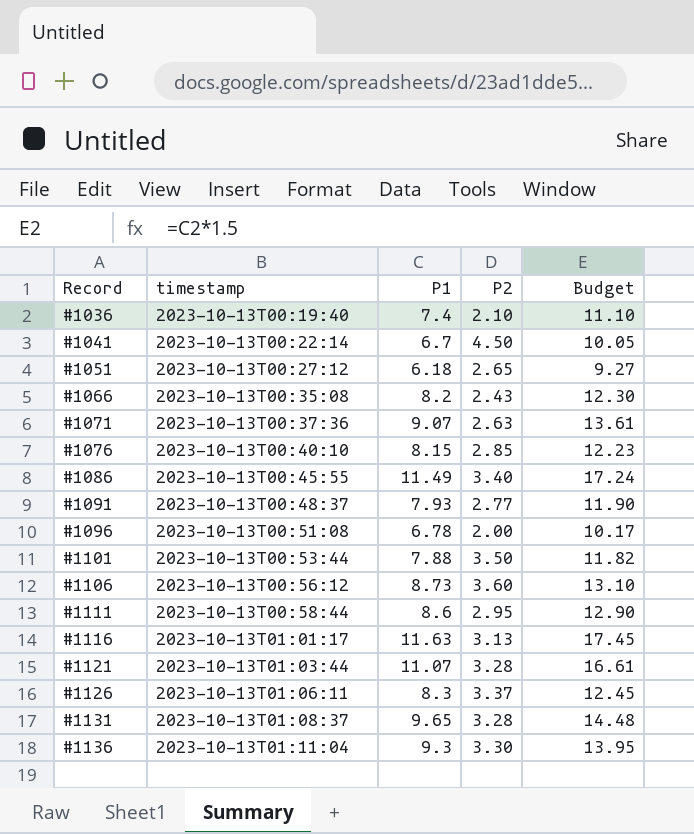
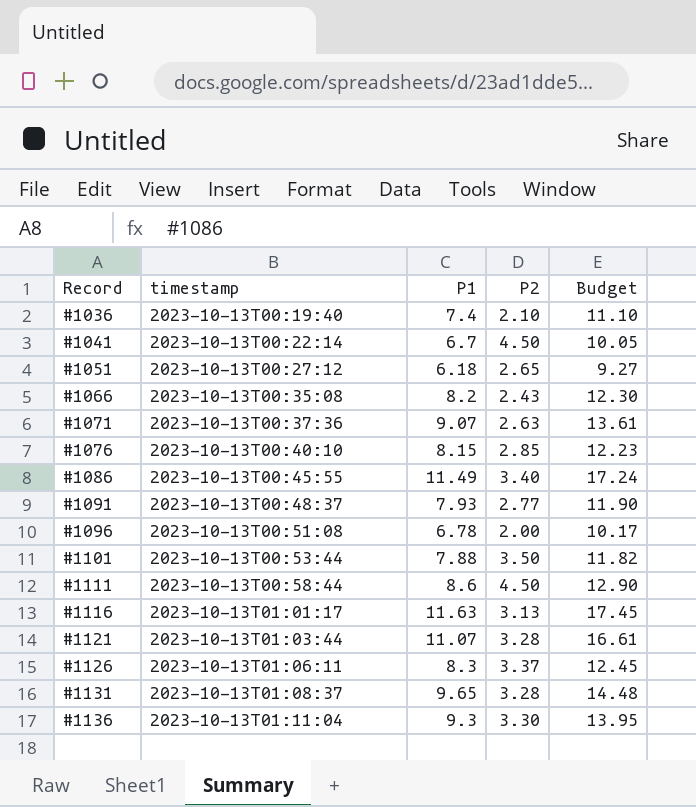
row #1106: 2023-10-13T00:56:12 | 8.73 | 3.60 | 13.10 -> none
#1111 | P2: 2.95 -> 4.50

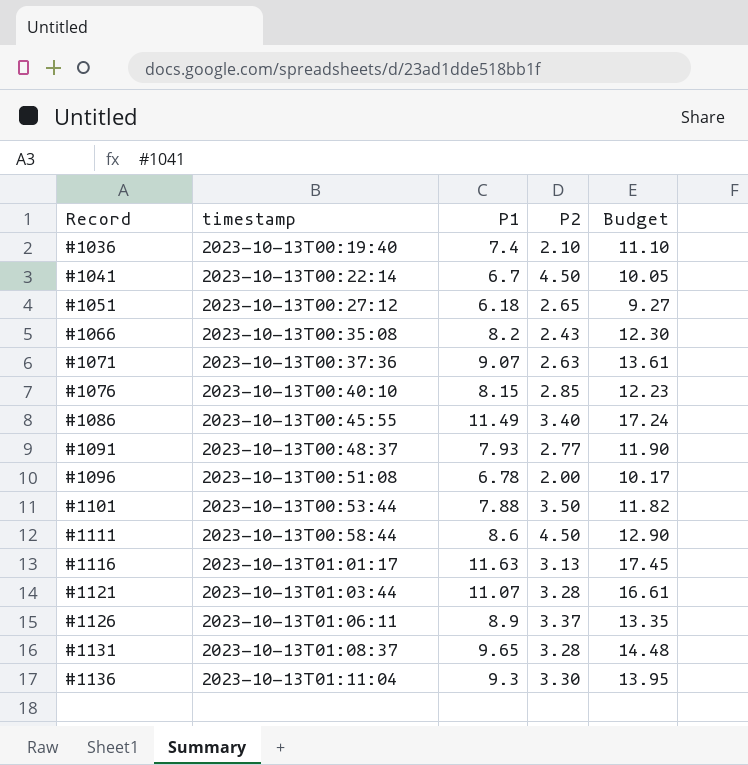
#1126 | P1: 8.3 -> 8.9
#1126 | Budget: 12.45 -> 13.35

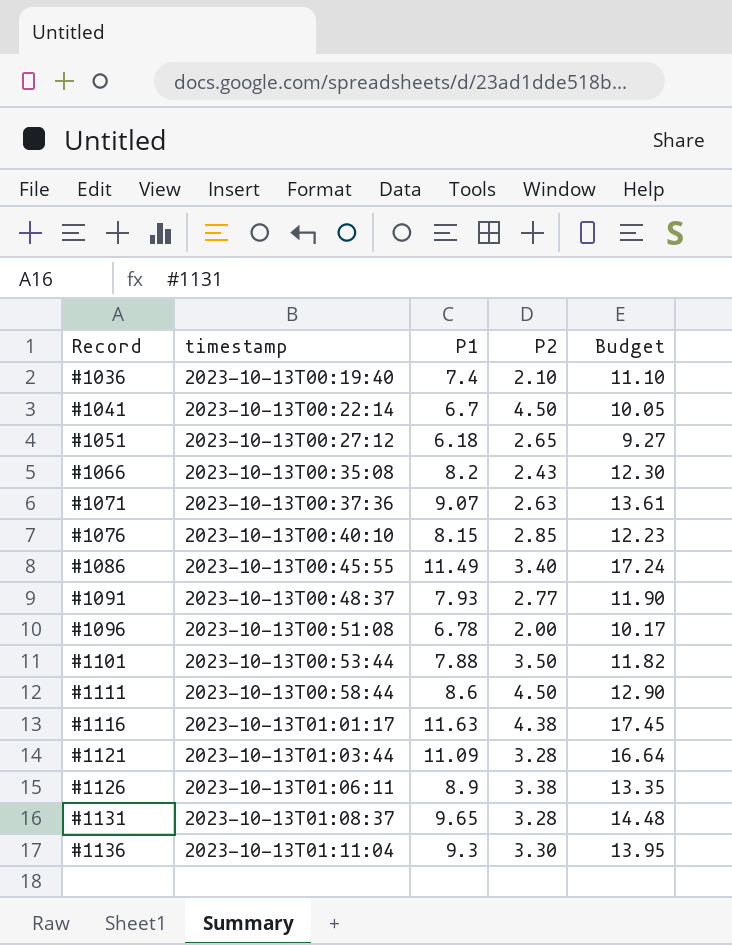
#1116 | P2: 3.13 -> 4.38
#1121 | P1: 11.07 -> 11.09
#1121 | Budget: 16.61 -> 16.64
#1126 | P2: 3.37 -> 3.38

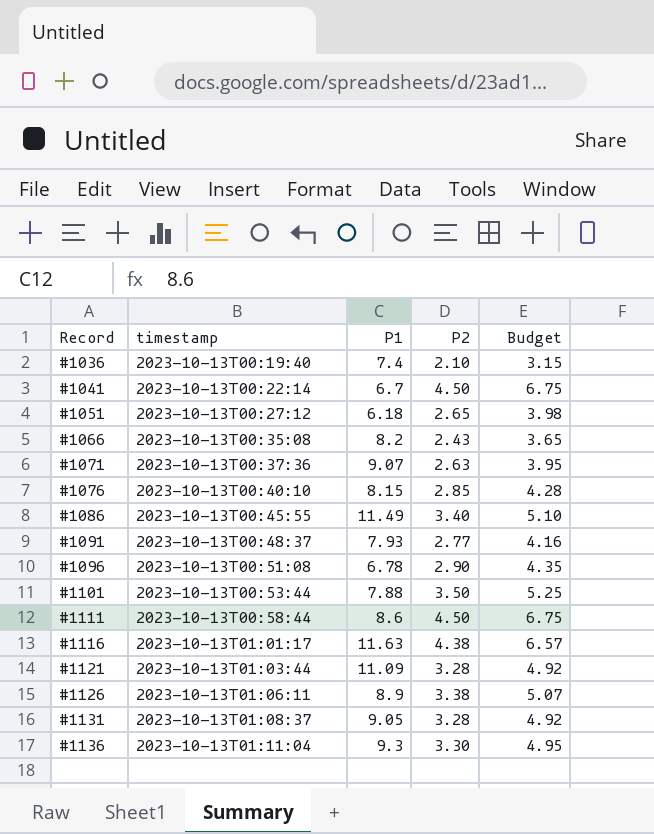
column Budget | formula: [P1] * 1.5 -> [P2] * 1.5
#1096 | P2: 2.00 -> 2.90
#1131 | P1: 9.65 -> 9.05

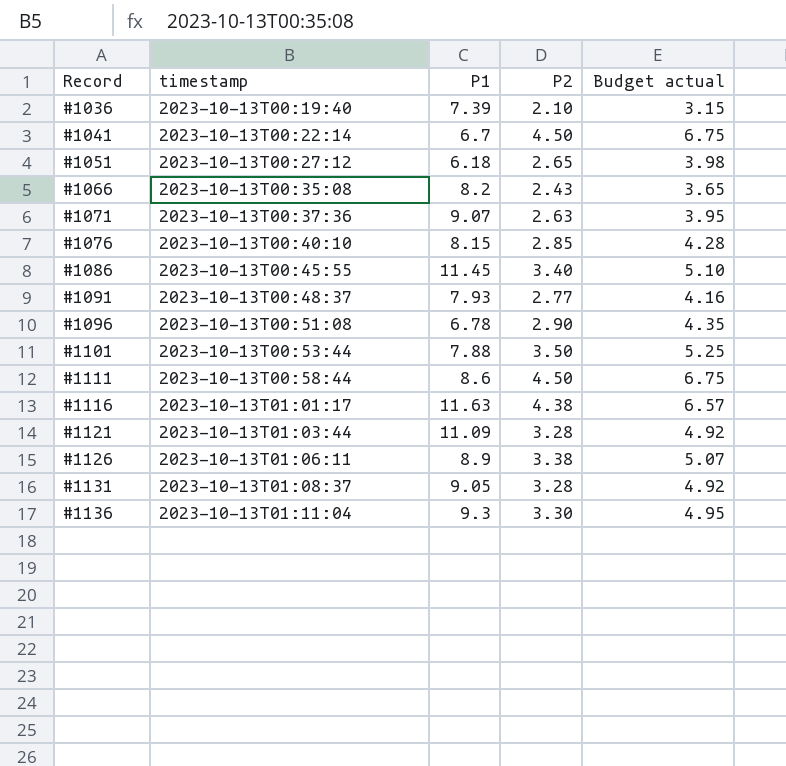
column name: Budget -> Budget actual
#1036 | P1: 7.4 -> 7.39
#1086 | P1: 11.49 -> 11.45

